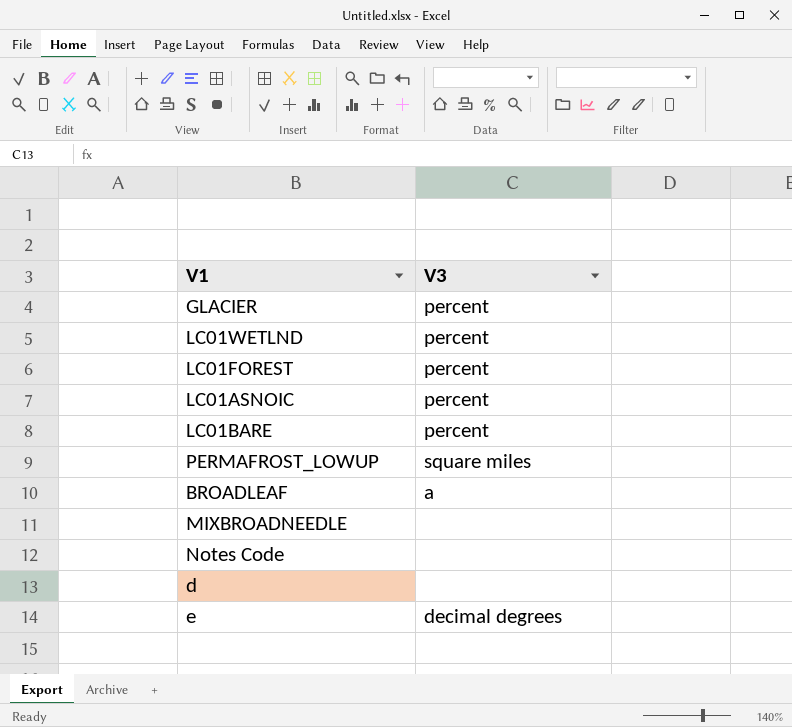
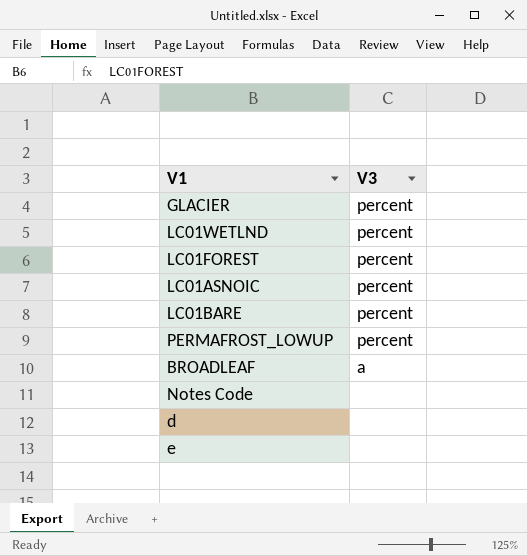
row MIXBROADNEEDLE: none -> none
PERMAFROST_LOWUP | V3: square miles -> percent
e | V3: decimal degrees -> none

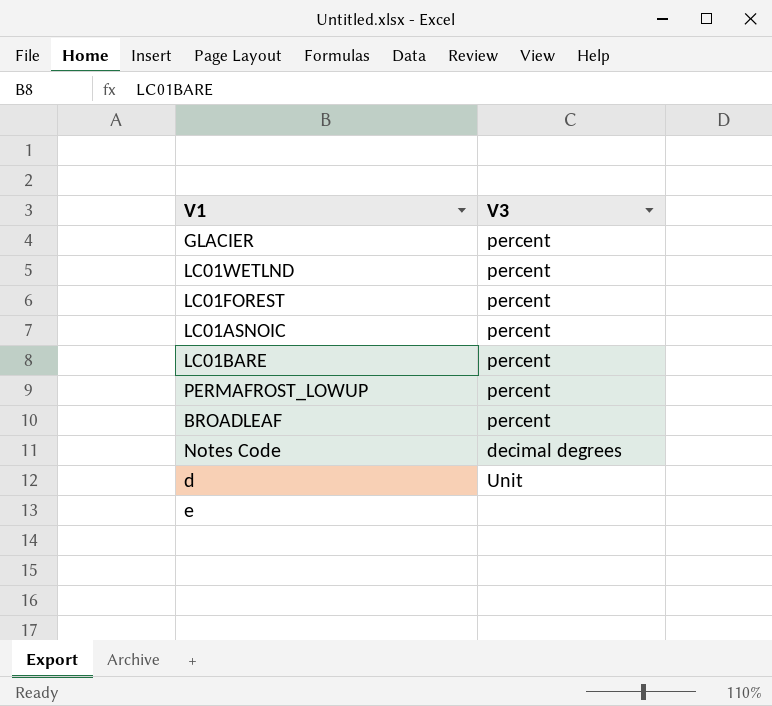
BROADLEAF | V3: a -> percent
Notes Code | V3: none -> decimal degrees
d | V3: none -> Unit

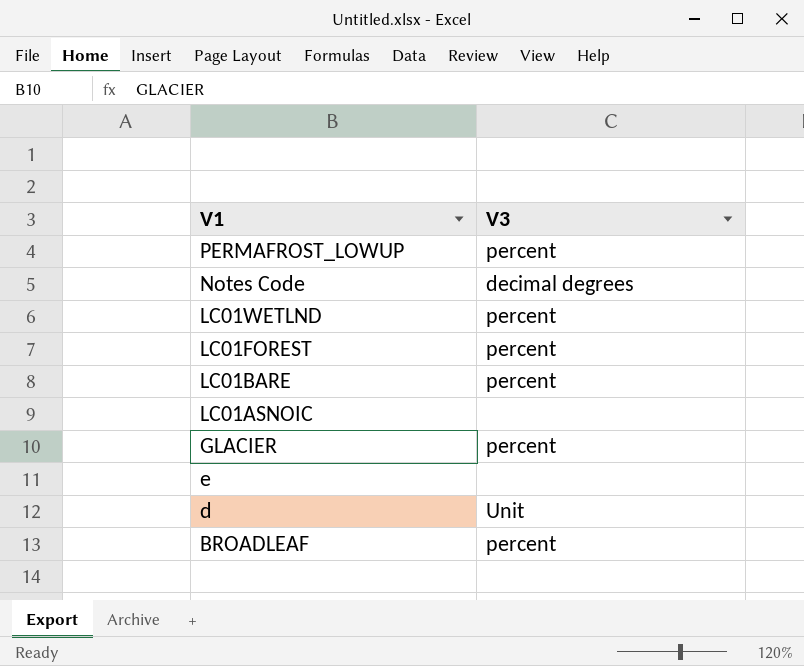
row order: none -> V1 descending
LC01ASNOIC | V3: percent -> none

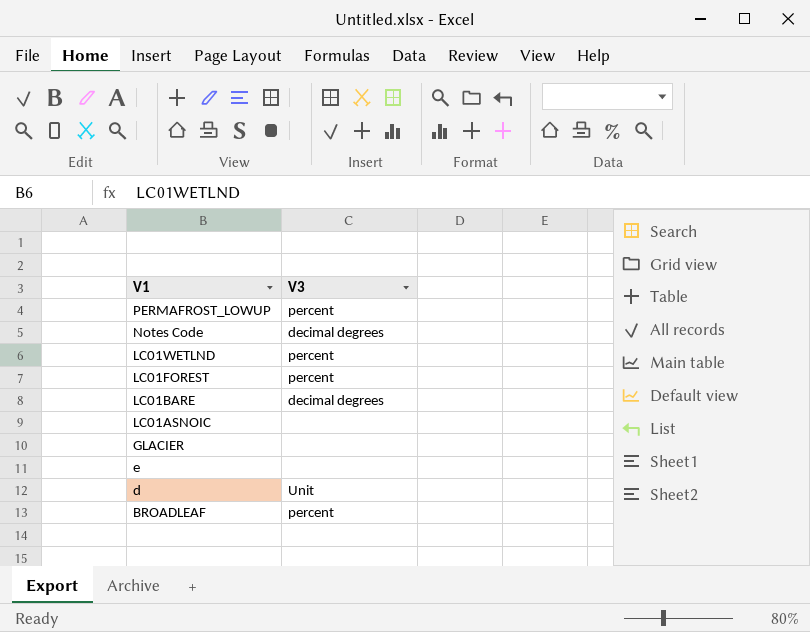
LC01BARE | V3: percent -> decimal degrees
GLACIER | V3: percent -> none

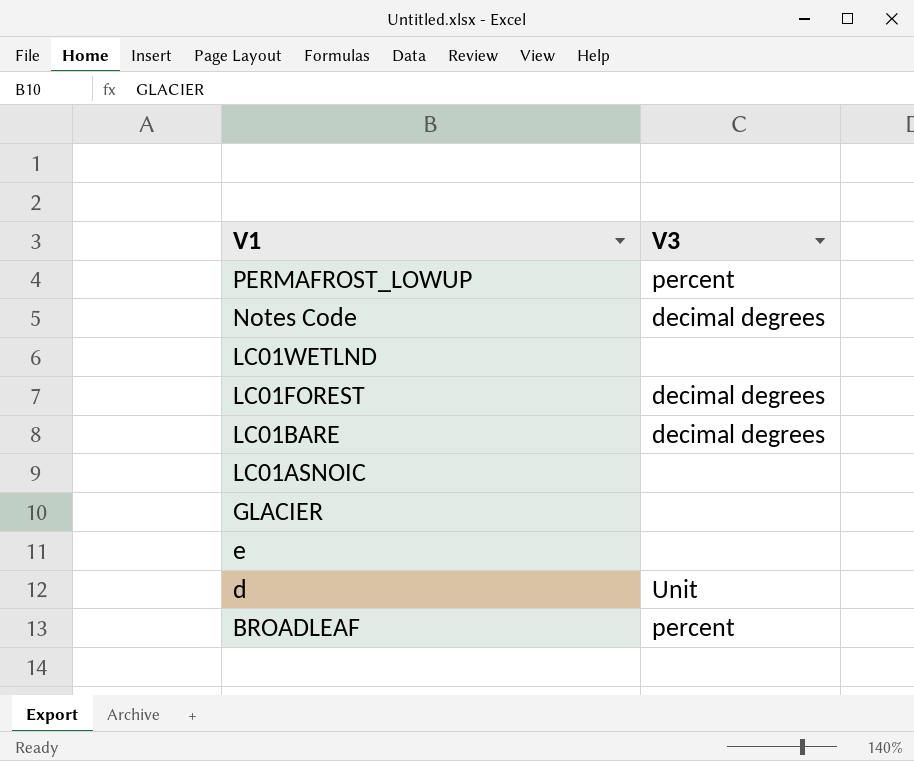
LC01WETLND | V3: percent -> none
LC01FOREST | V3: percent -> decimal degrees

